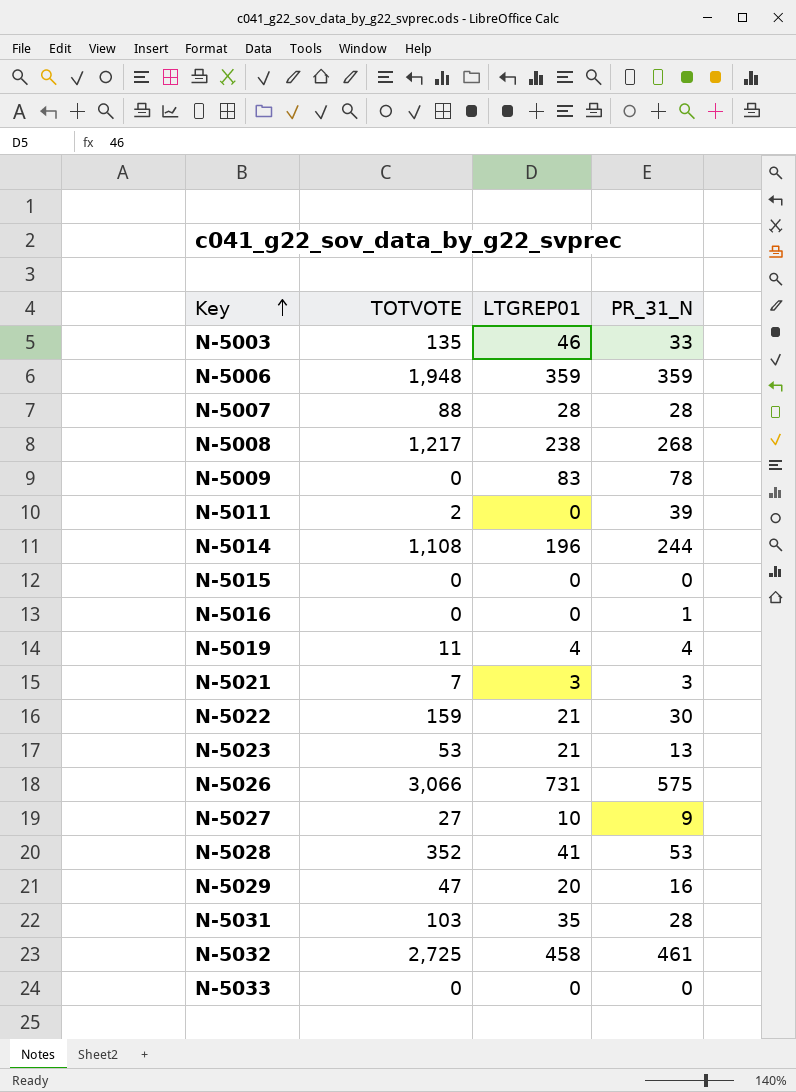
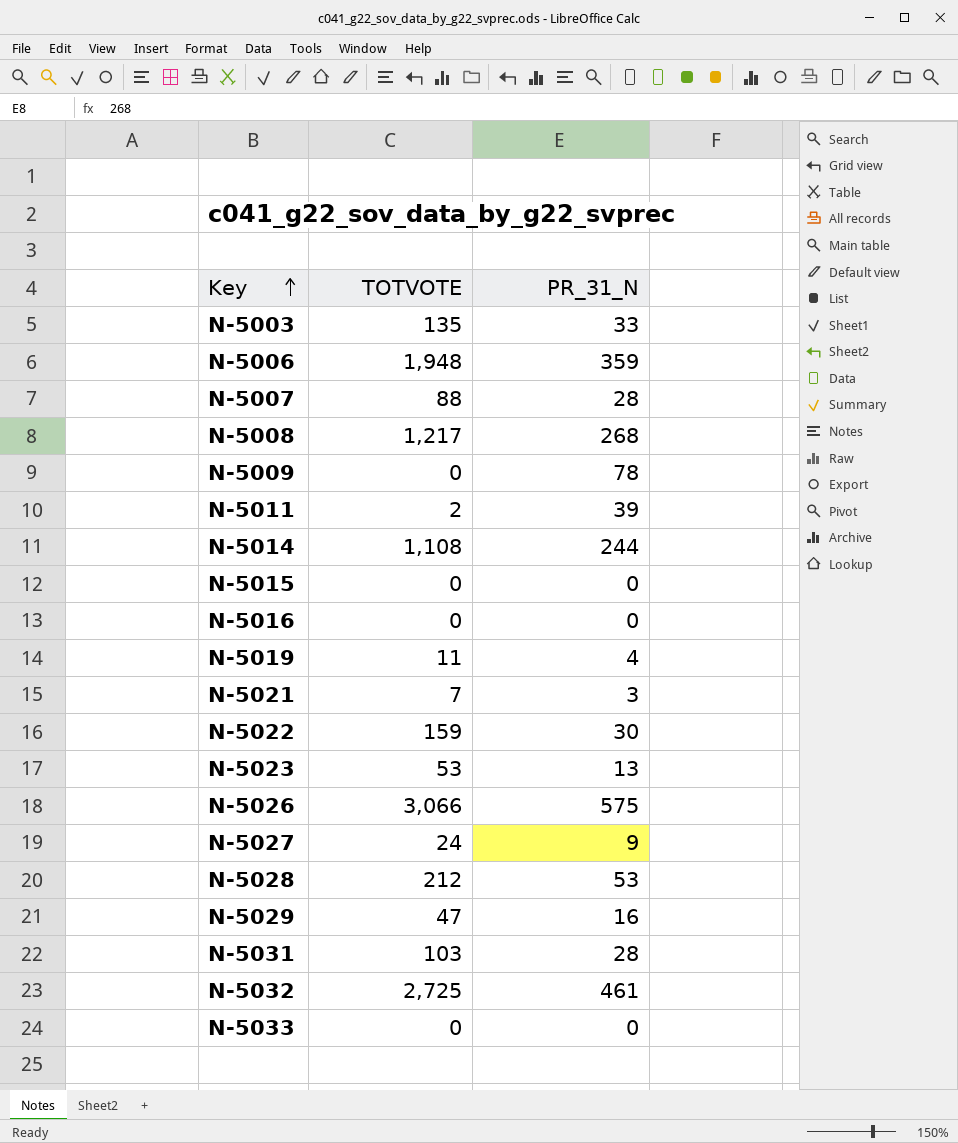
column LTGREP01 | position: 3 -> none
N-5016 | PR_31_N: 1 -> 0
N-5027 | TOTVOTE: 27 -> 24
N-5028 | TOTVOTE: 352 -> 212

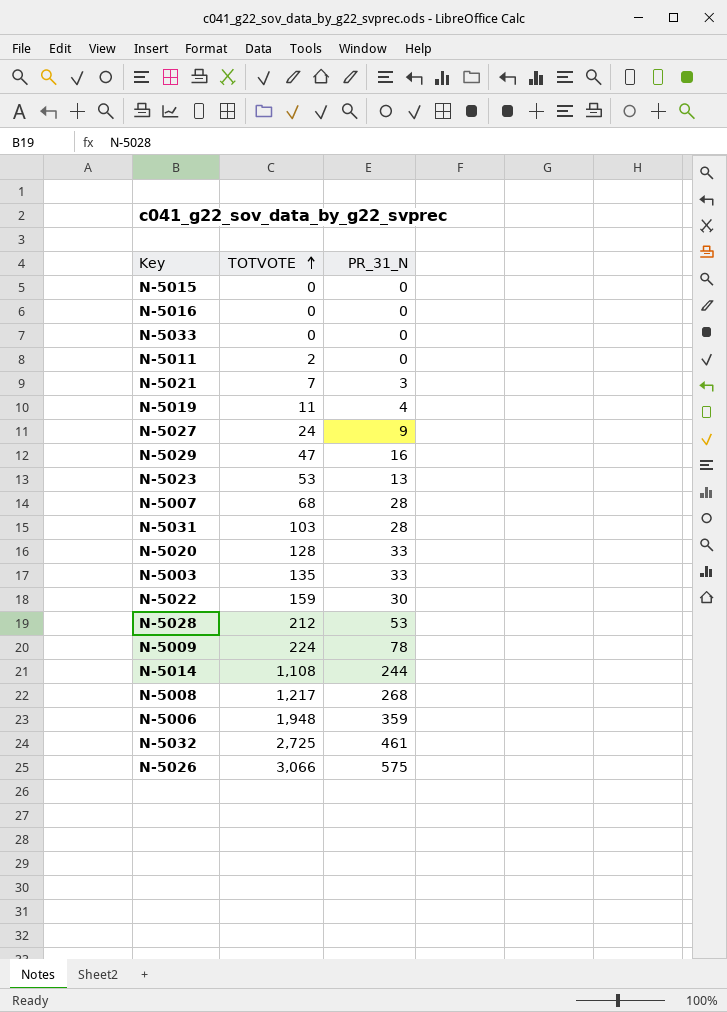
row order: Key ascending -> TOTVOTE ascending
N-5011 | PR_31_N: 39 -> 0
N-5007 | TOTVOTE: 88 -> 68
row N-5020: none -> 128 | 33
N-5009 | TOTVOTE: 0 -> 224

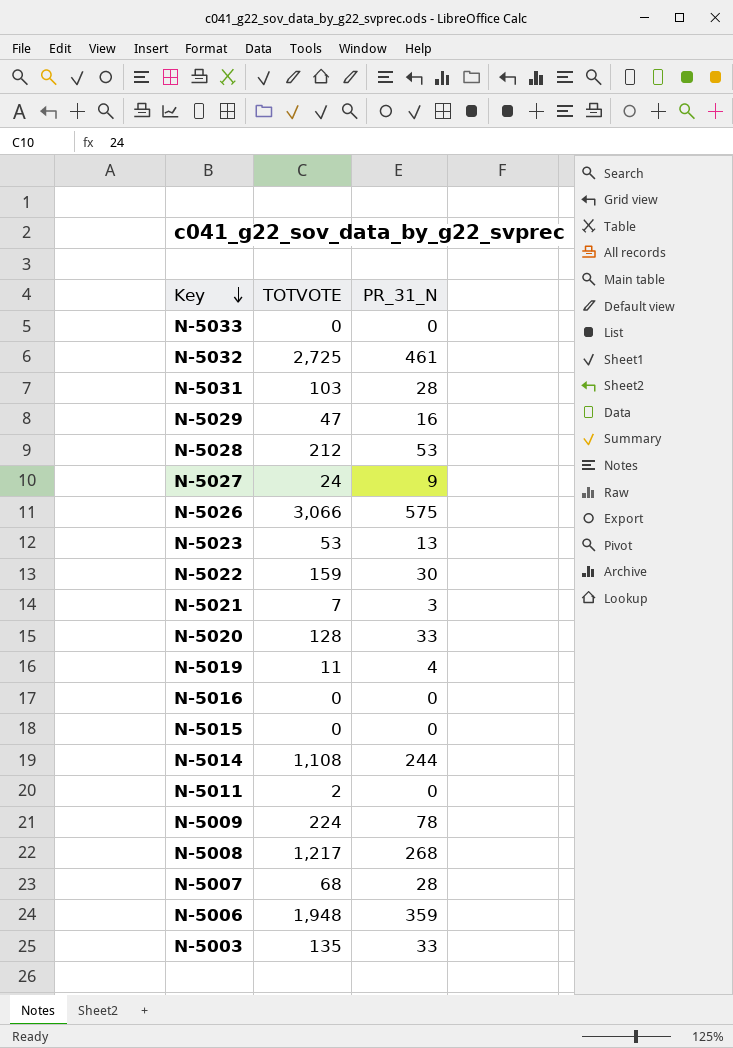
row order: TOTVOTE ascending -> Key descending

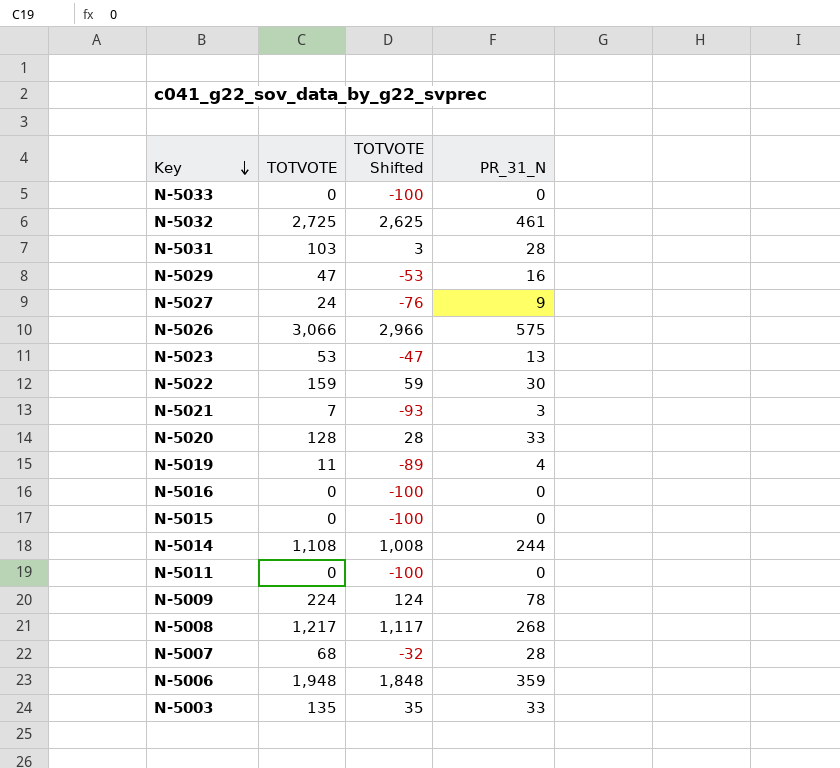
column TOTVOTE Shifted | formula: none -> [TOTVOTE] - 100
row N-5028: 212 | 53 -> none
N-5011 | TOTVOTE: 2 -> 0

